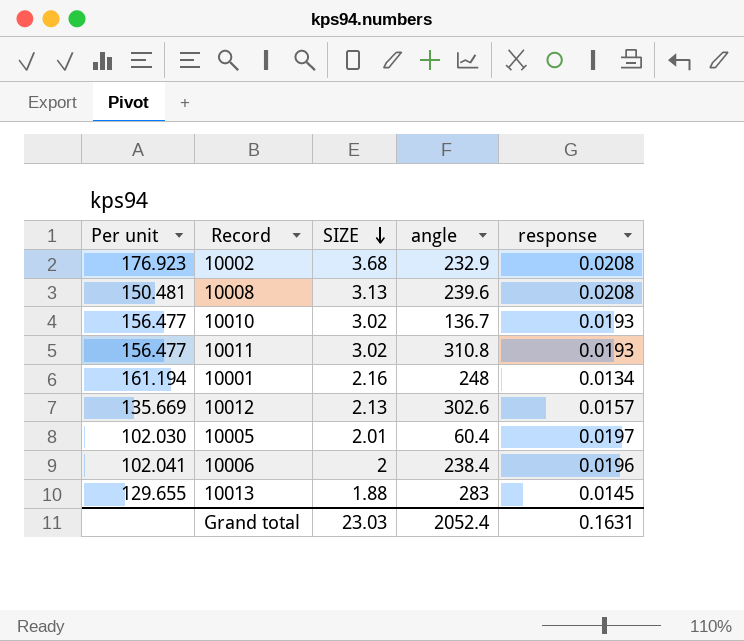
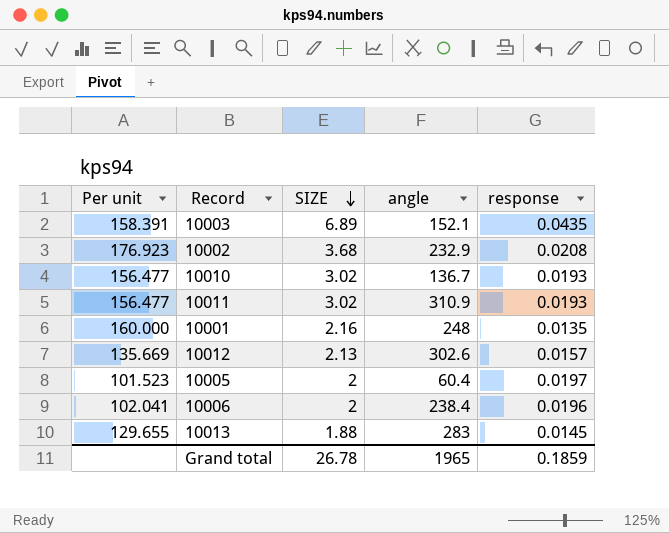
row 10008: 150.481 | 3.13 | 239.6 | 0.0208 -> none
row 10003: none -> 158.391 | 6.89 | 152.1 | 0.0435
10011 | angle: 310.8 -> 310.9
10001 | Per unit: 161.194 -> 160.000
10001 | response: 0.0134 -> 0.0135
10005 | Per unit: 102.030 -> 101.523
10005 | SIZE: 2.01 -> 2
Grand total | SIZE: 23.03 -> 26.78
Grand total | angle: 2052.4 -> 1965
Grand total | response: 0.1631 -> 0.1859

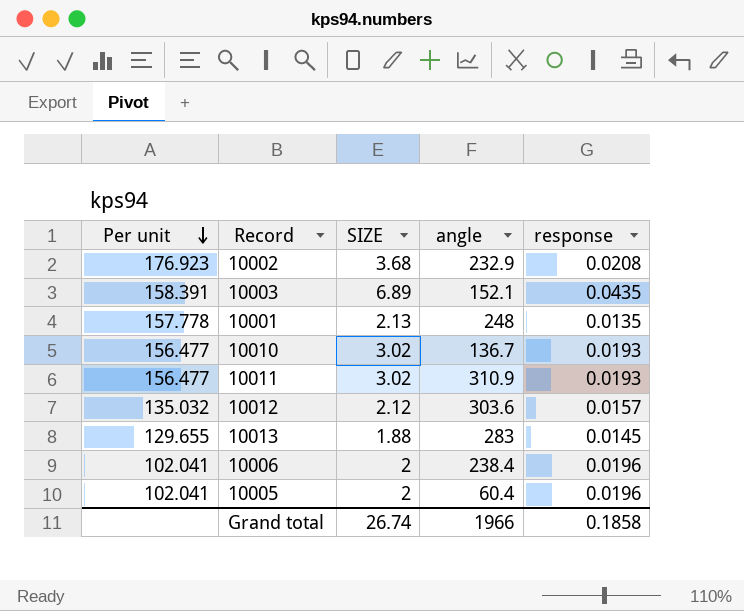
row order: SIZE descending -> Per unit descending
10001 | Per unit: 160.000 -> 157.778
10001 | SIZE: 2.16 -> 2.13
10012 | Per unit: 135.669 -> 135.032
10012 | SIZE: 2.13 -> 2.12
10012 | angle: 302.6 -> 303.6
10005 | Per unit: 101.523 -> 102.041
10005 | response: 0.0197 -> 0.0196
Grand total | SIZE: 26.78 -> 26.74
Grand total | angle: 1965 -> 1966
Grand total | response: 0.1859 -> 0.1858

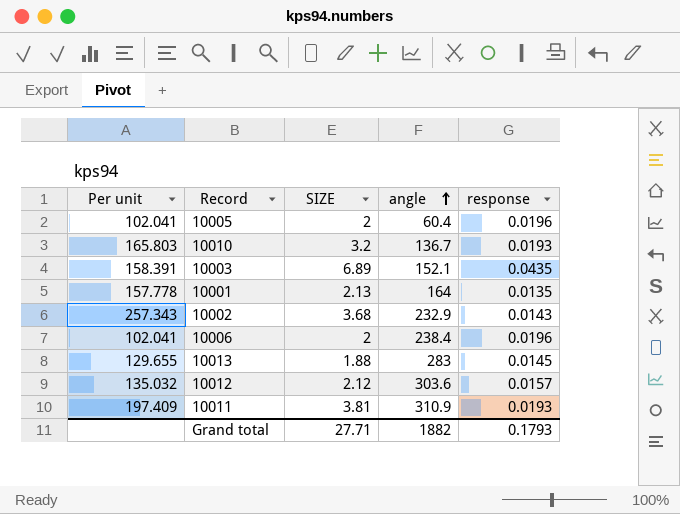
row order: Per unit descending -> angle ascending
10010 | Per unit: 156.477 -> 165.803
10010 | SIZE: 3.02 -> 3.2
10001 | angle: 248 -> 164
10002 | Per unit: 176.923 -> 257.343
10002 | response: 0.0208 -> 0.0143
10011 | Per unit: 156.477 -> 197.409
10011 | SIZE: 3.02 -> 3.81
Grand total | SIZE: 26.74 -> 27.71
Grand total | angle: 1966 -> 1882
Grand total | response: 0.1858 -> 0.1793

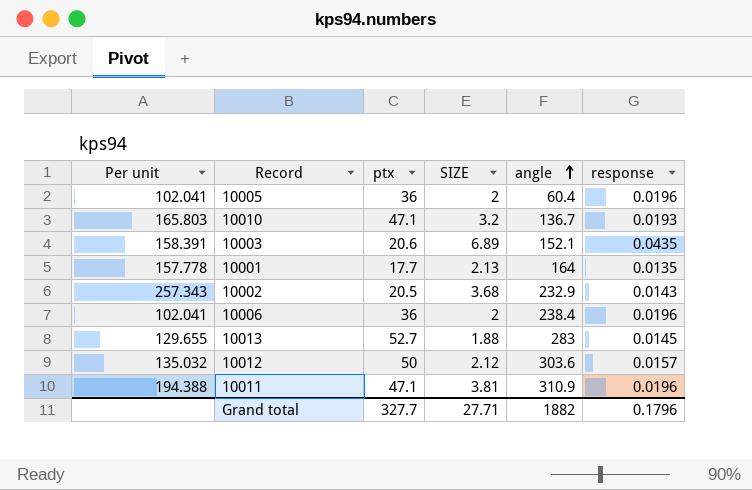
column ptx | position: none -> 3
10011 | Per unit: 197.409 -> 194.388
10011 | response: 0.0193 -> 0.0196
Grand total | response: 0.1793 -> 0.1796

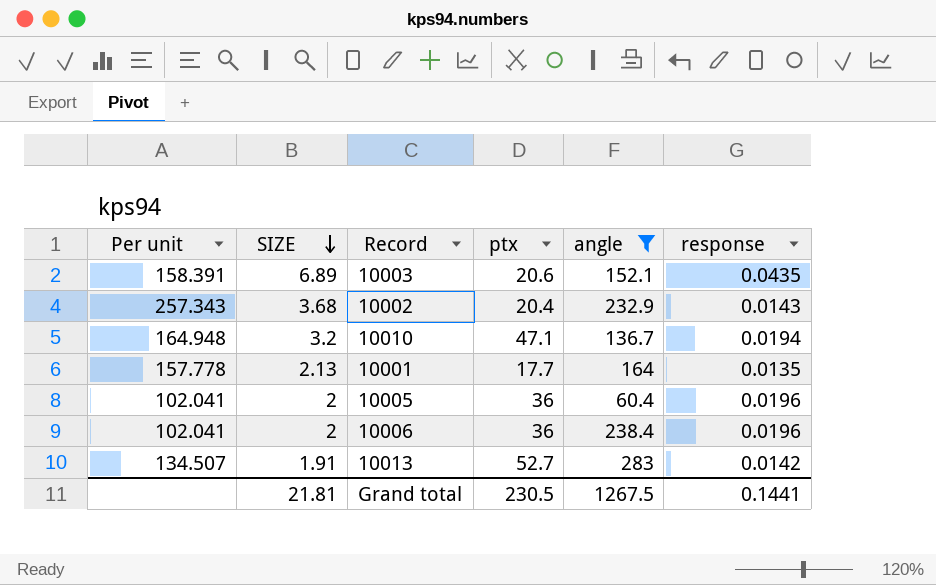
filter: none -> angle <= 283
row order: angle ascending -> SIZE descending
column SIZE | position: 4 -> 2
10002 | ptx: 20.5 -> 20.4
10010 | Per unit: 165.803 -> 164.948
10010 | response: 0.0193 -> 0.0194
10013 | Per unit: 129.655 -> 134.507
10013 | SIZE: 1.88 -> 1.91
10013 | response: 0.0145 -> 0.0142
Grand total | SIZE: 27.71 -> 21.81
Grand total | ptx: 327.7 -> 230.5
Grand total | angle: 1882 -> 1267.5
Grand total | response: 0.1796 -> 0.1441

